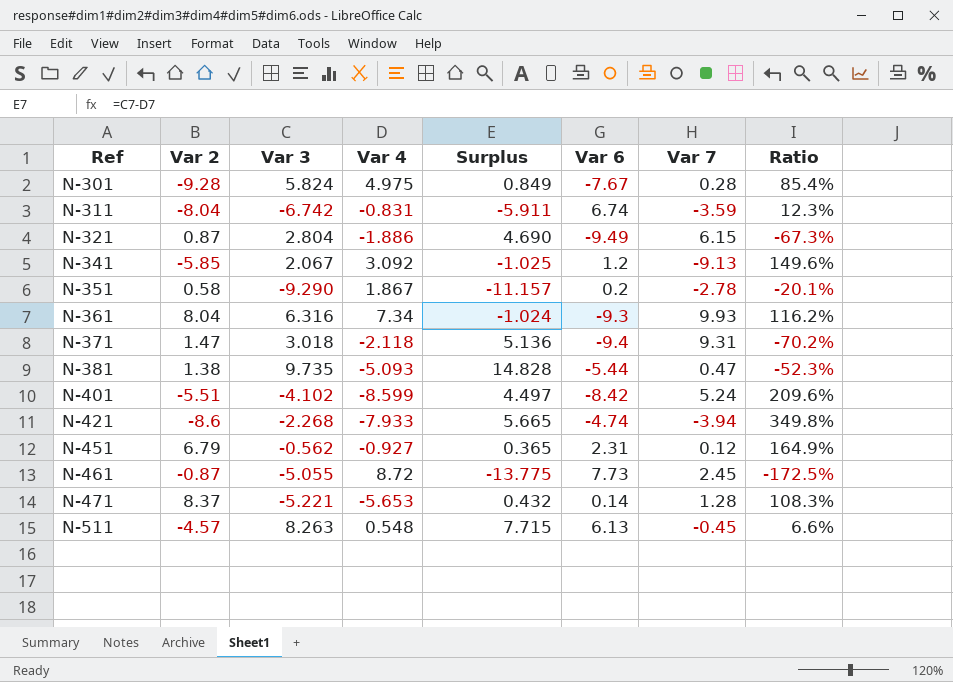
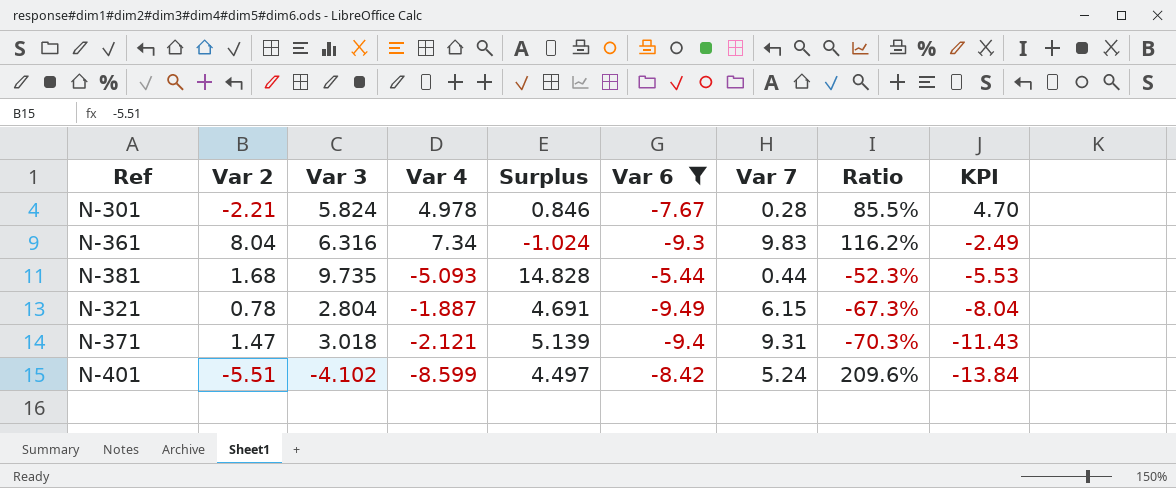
filter: none -> Var 6 <= -5.44
row order: Ref ascending -> KPI descending
column KPI | formula: none -> [Var 4] - [Var 7]
N-301 | Var 2: -9.28 -> -2.21
N-301 | Var 4: 4.975 -> 4.978
N-301 | Surplus: 0.849 -> 0.846
N-301 | Ratio: 85.4% -> 85.5%
N-361 | Var 7: 9.93 -> 9.83
N-381 | Var 2: 1.38 -> 1.68
N-381 | Var 7: 0.47 -> 0.44
N-321 | Var 2: 0.87 -> 0.78
N-321 | Var 4: -1.886 -> -1.887
N-321 | Surplus: 4.690 -> 4.691
N-371 | Var 4: -2.118 -> -2.121
N-371 | Surplus: 5.136 -> 5.139
N-371 | Ratio: -70.2% -> -70.3%

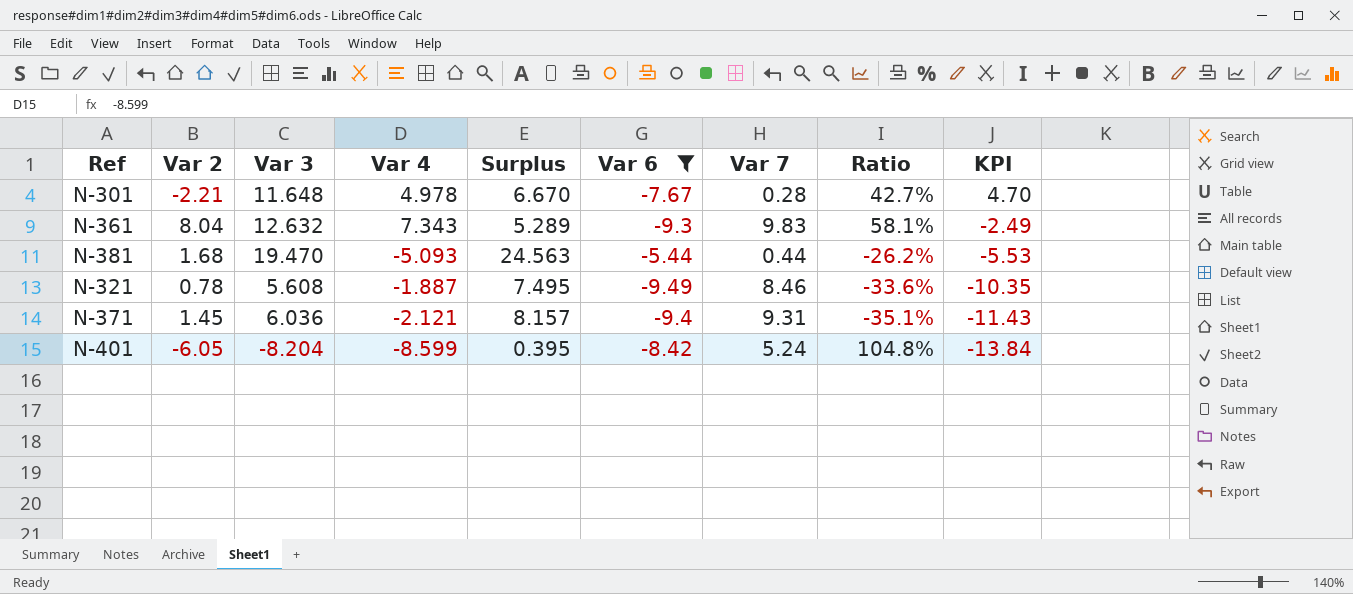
N-301 | Var 3: 5.824 -> 11.648
N-301 | Surplus: 0.846 -> 6.670
N-301 | Ratio: 85.5% -> 42.7%
N-361 | Var 3: 6.316 -> 12.632
N-361 | Var 4: 7.34 -> 7.343
N-361 | Surplus: -1.024 -> 5.289
N-361 | Ratio: 116.2% -> 58.1%
N-381 | Var 3: 9.735 -> 19.470
N-381 | Surplus: 14.828 -> 24.563
N-381 | Ratio: -52.3% -> -26.2%
N-321 | Var 3: 2.804 -> 5.608
N-321 | Surplus: 4.691 -> 7.495
N-321 | Var 7: 6.15 -> 8.46
N-321 | Ratio: -67.3% -> -33.6%
N-321 | KPI: -8.04 -> -10.35
N-371 | Var 2: 1.47 -> 1.45
N-371 | Var 3: 3.018 -> 6.036
N-371 | Surplus: 5.139 -> 8.157
N-371 | Ratio: -70.3% -> -35.1%
N-401 | Var 2: -5.51 -> -6.05
N-401 | Var 3: -4.102 -> -8.204
N-401 | Surplus: 4.497 -> 0.395
N-401 | Ratio: 209.6% -> 104.8%

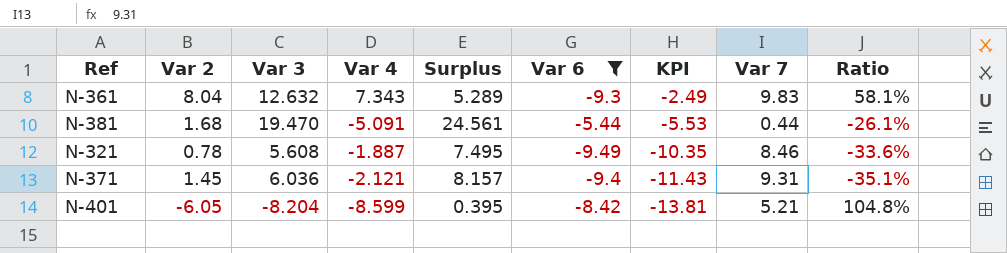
column KPI | position: 9 -> 7
row N-301: -2.21 | 11.648 | 4.978 | 6.670 | -7.67 | 0.28 | 42.7% | 4.70 -> none
N-381 | Var 4: -5.093 -> -5.091
N-381 | Surplus: 24.563 -> 24.561
N-381 | Ratio: -26.2% -> -26.1%
N-401 | KPI: -13.84 -> -13.81
N-401 | Var 7: 5.24 -> 5.21

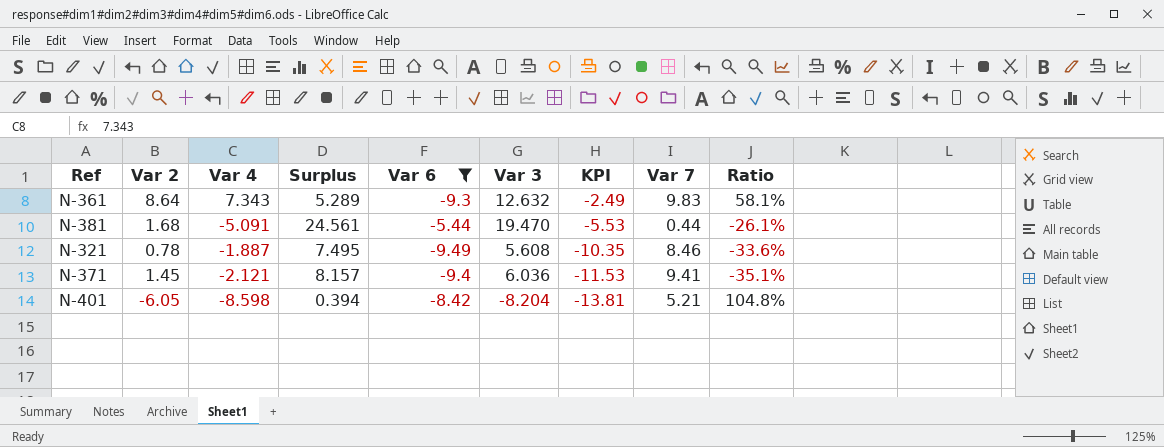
column Var 3 | position: 3 -> 6
N-361 | Var 2: 8.04 -> 8.64
N-371 | KPI: -11.43 -> -11.53
N-371 | Var 7: 9.31 -> 9.41
N-401 | Var 4: -8.599 -> -8.598
N-401 | Surplus: 0.395 -> 0.394

